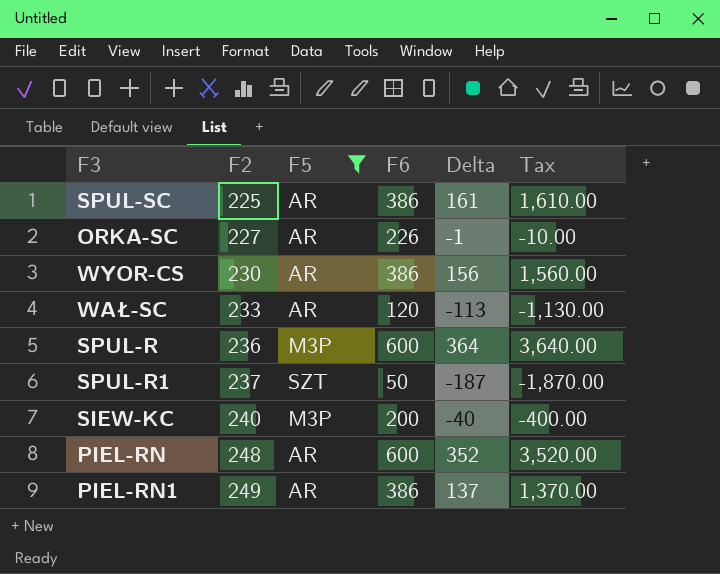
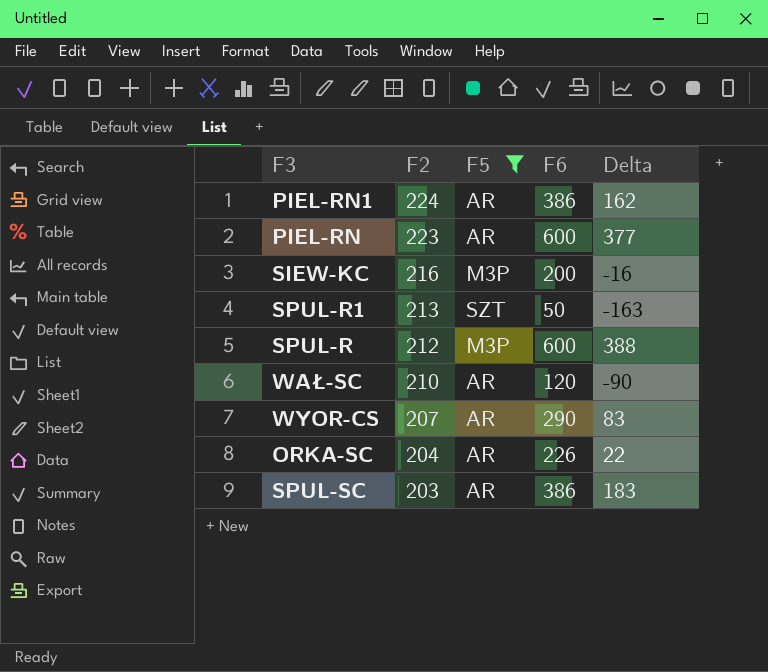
row order: F2 ascending -> F2 descending
column Tax | formula: [Delta] * 10 -> none
PIEL-RN1 | F2: 249 -> 224
PIEL-RN1 | Delta: 137 -> 162
PIEL-RN | F2: 248 -> 223
PIEL-RN | Delta: 352 -> 377
SIEW-KC | F2: 240 -> 216
SIEW-KC | Delta: -40 -> -16
SPUL-R1 | F2: 237 -> 213
SPUL-R1 | Delta: -187 -> -163
SPUL-R | F2: 236 -> 212
SPUL-R | Delta: 364 -> 388
WAŁ-SC | F2: 233 -> 210
WAŁ-SC | Delta: -113 -> -90
WYOR-CS | F2: 230 -> 207
WYOR-CS | F6: 386 -> 290
WYOR-CS | Delta: 156 -> 83
ORKA-SC | F2: 227 -> 204
ORKA-SC | Delta: -1 -> 22
SPUL-SC | F2: 225 -> 203
SPUL-SC | Delta: 161 -> 183

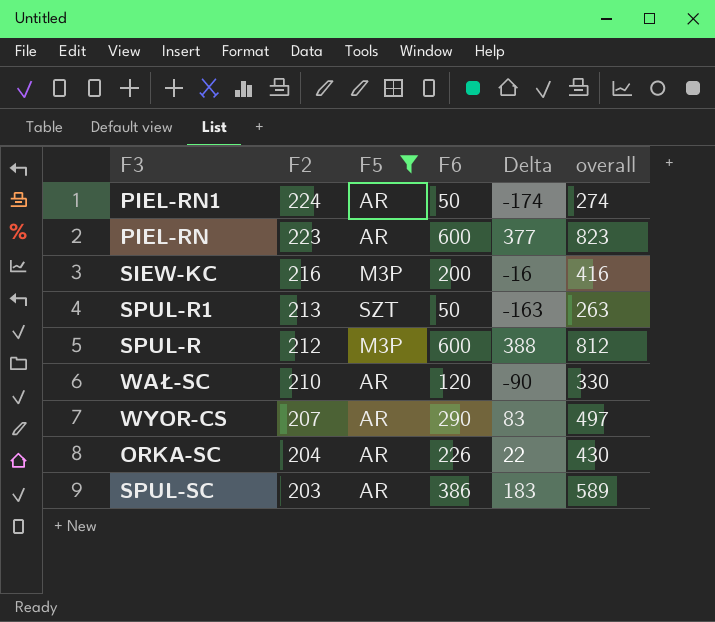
column overall | formula: none -> [F2] + [F6]
PIEL-RN1 | F6: 386 -> 50
PIEL-RN1 | Delta: 162 -> -174

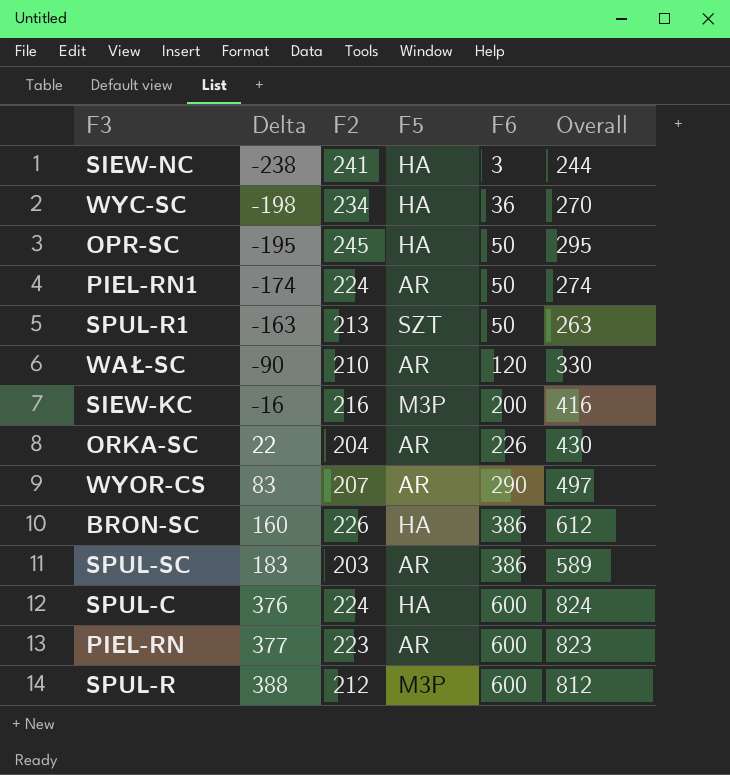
filter: F5 != HA -> none
row order: F2 descending -> Delta ascending
column Delta | position: 5 -> 2
column name: overall -> Overall

